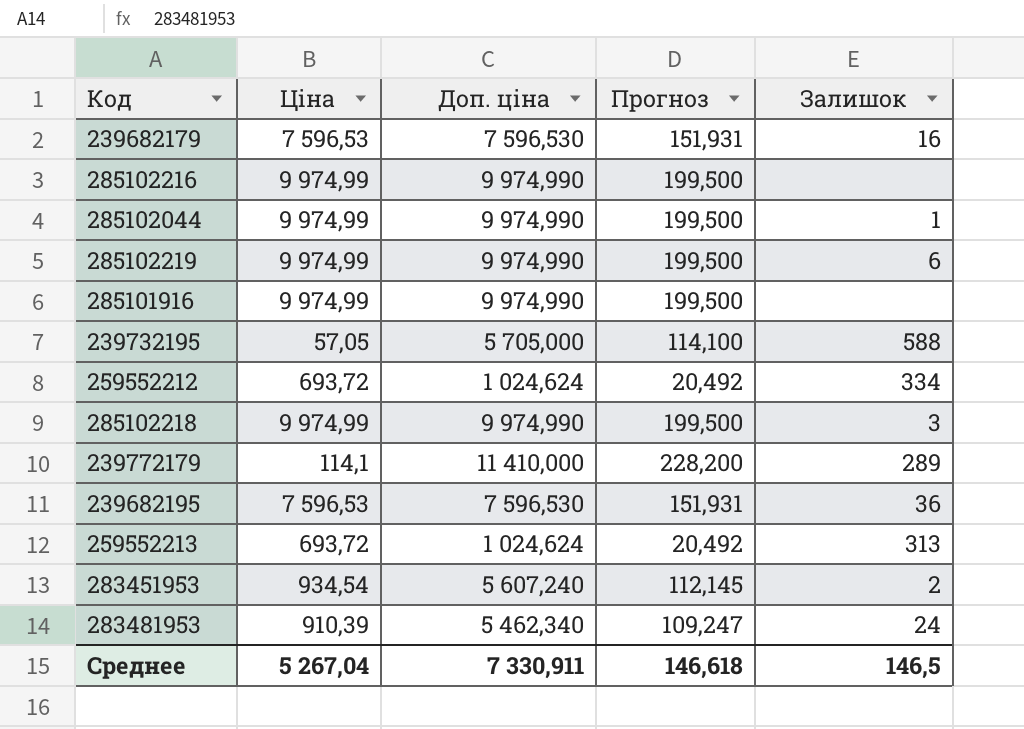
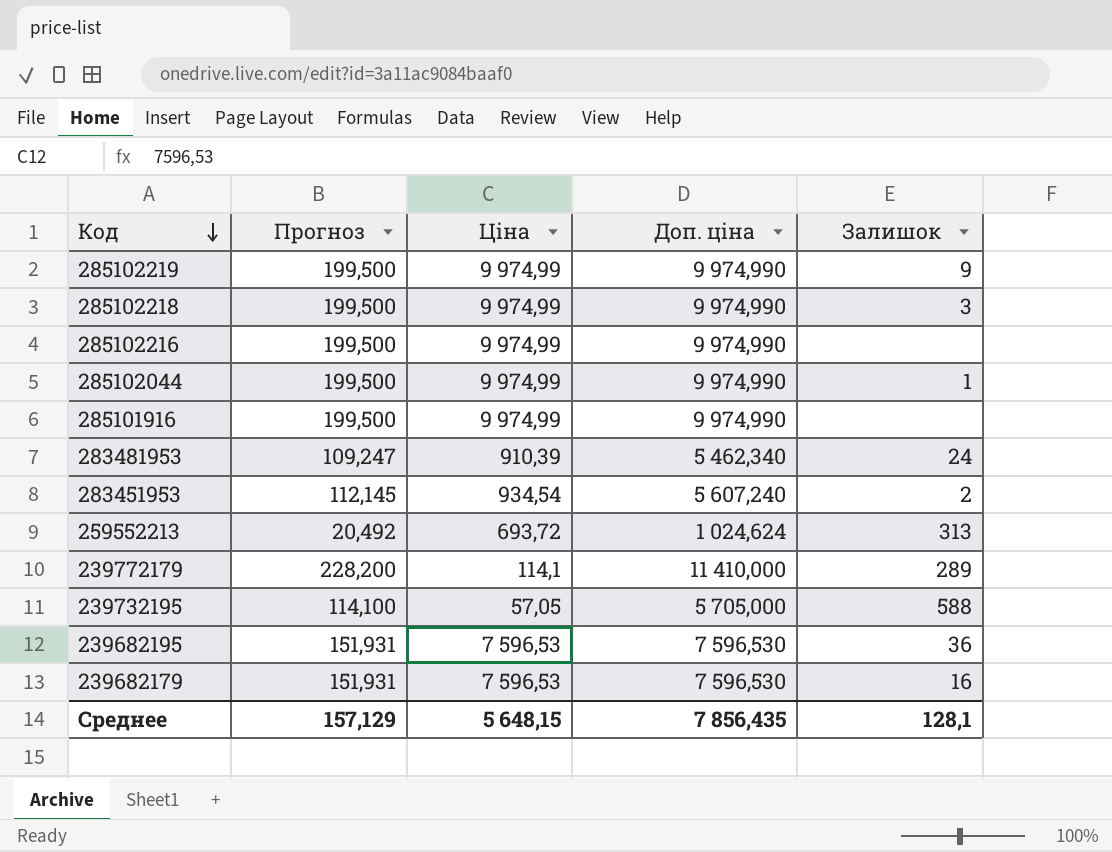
row order: none -> Код descending
column Прогноз | position: 4 -> 2
row 259552212: 693,72 | 1 024,624 | 20,492 | 334 -> none
285102219 | Залишок: 6 -> 9
Среднее | Прогноз: 146,618 -> 157,129
Среднее | Ціна: 5 267,04 -> 5 648,15
Среднее | Доп. ціна: 7 330,911 -> 7 856,435
Среднее | Залишок: 146,5 -> 128,1

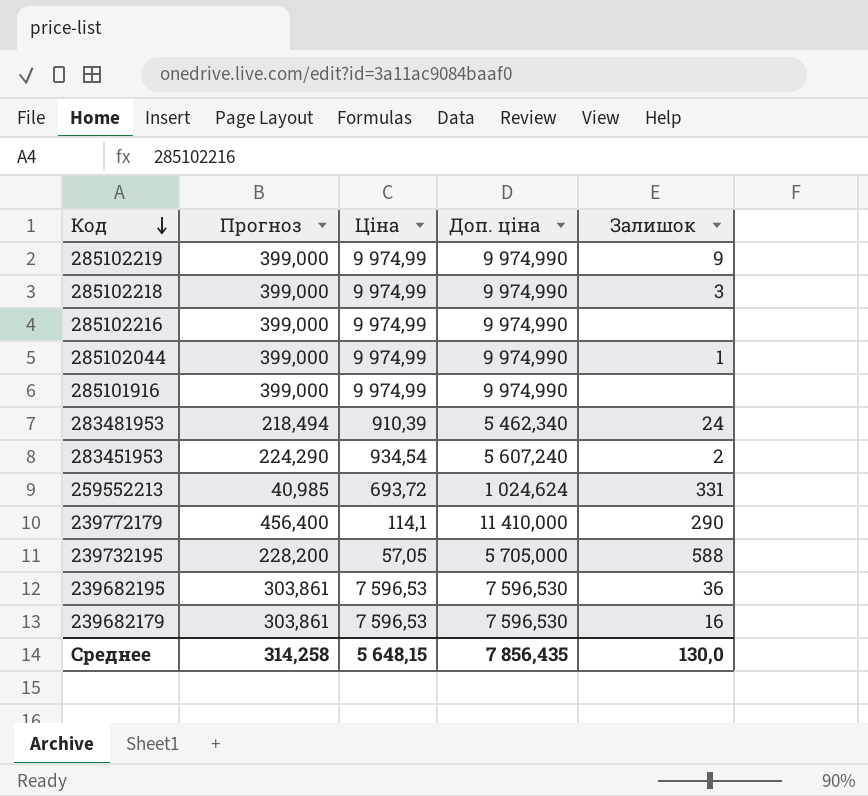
column Прогноз | formula: [Доп. ціна] * 0,02 -> [Доп. ціна] * 0,04
259552213 | Залишок: 313 -> 331
239772179 | Залишок: 289 -> 290
Среднее | Прогноз: 157,129 -> 314,258
Среднее | Залишок: 128,1 -> 130,0

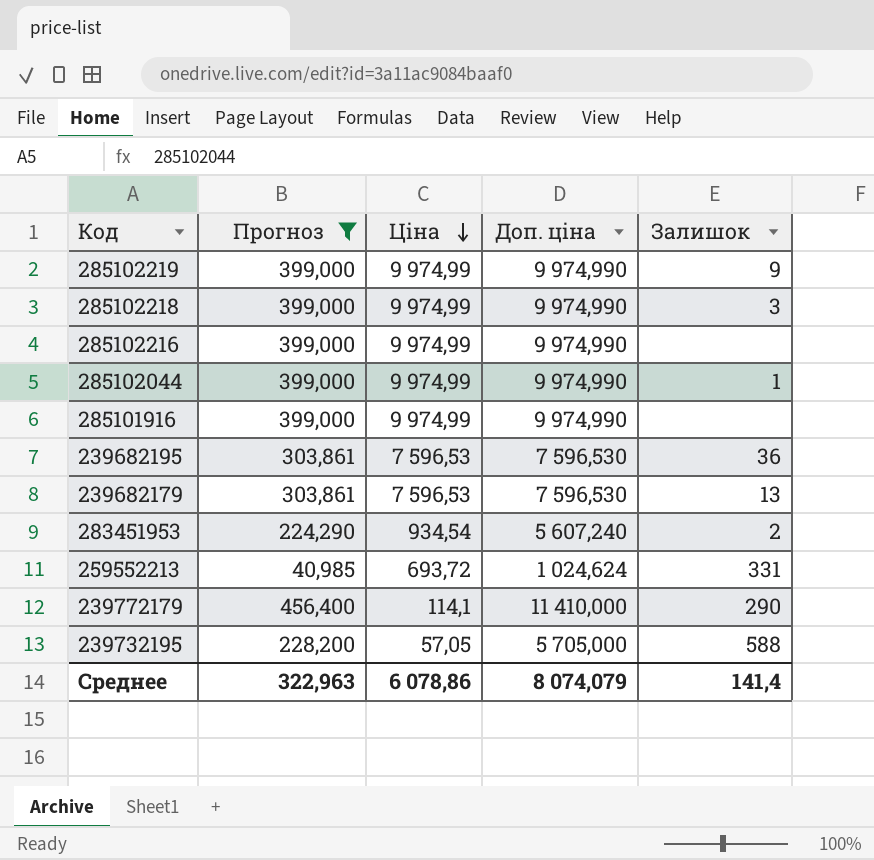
filter: none -> Прогноз != 218,494
row order: Код descending -> Ціна descending
239682179 | Залишок: 16 -> 13
Среднее | Прогноз: 314,258 -> 322,963
Среднее | Ціна: 5 648,15 -> 6 078,86
Среднее | Доп. ціна: 7 856,435 -> 8 074,079
Среднее | Залишок: 130,0 -> 141,4

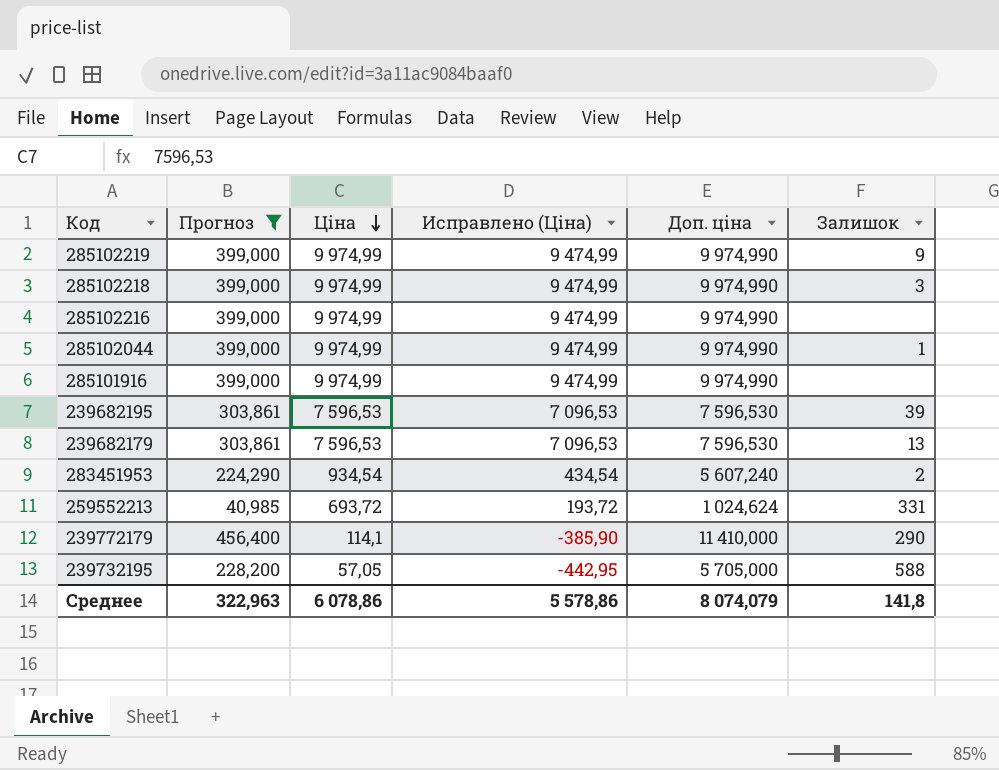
column Исправлено (Ціна) | formula: none -> [Ціна] - 500
239682195 | Залишок: 36 -> 39
Среднее | Залишок: 141,4 -> 141,8

